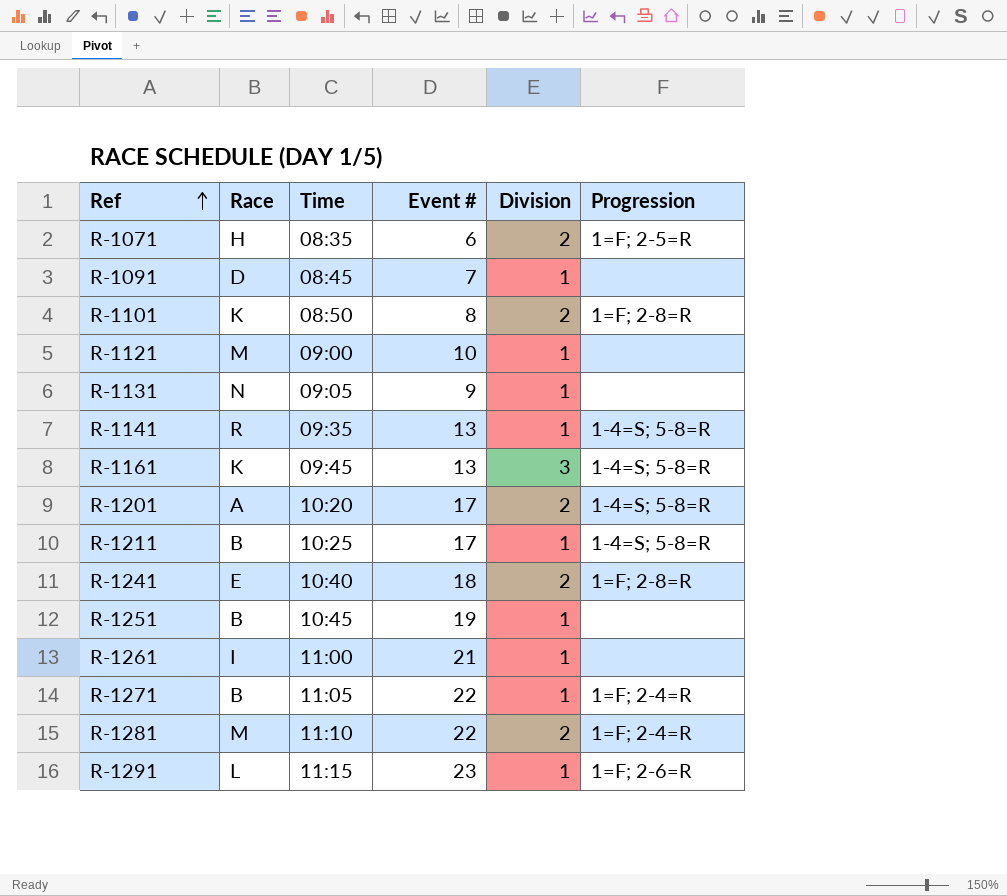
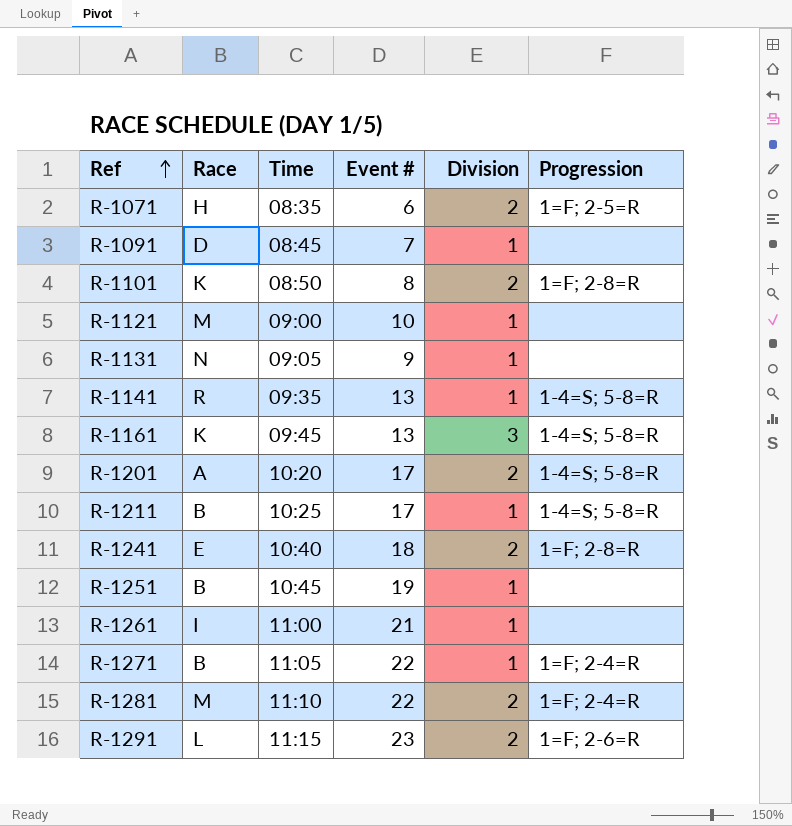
R-1291 | Division: 1 -> 2

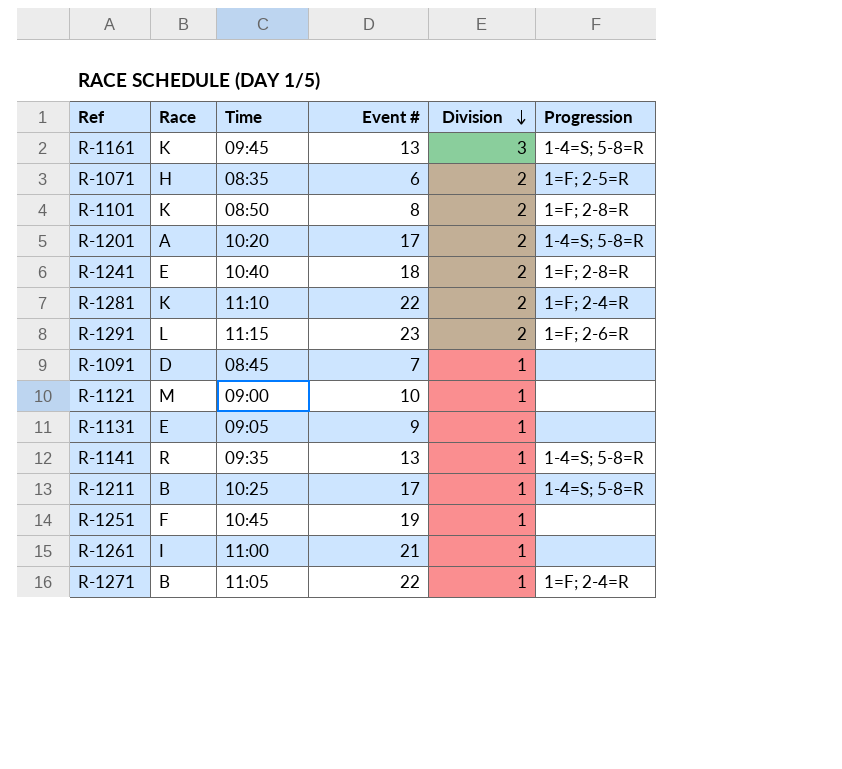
row order: Ref ascending -> Division descending
R-1281 | Race: M -> K
R-1131 | Race: N -> E
R-1251 | Race: B -> F

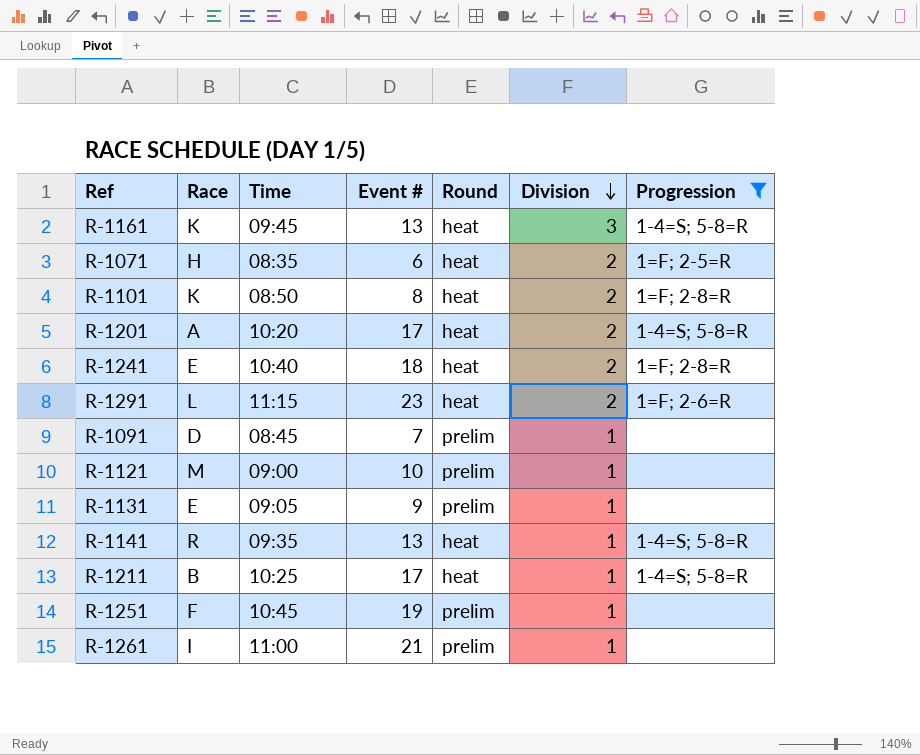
filter: none -> Progression != 1=F; 2-4=R
column Round | position: none -> 5

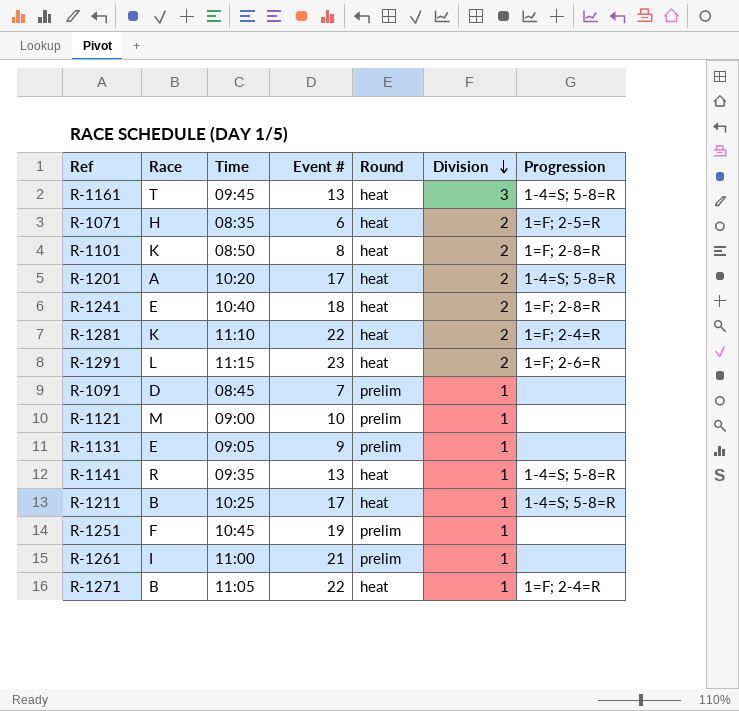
filter: Progression != 1=F; 2-4=R -> none
R-1161 | Race: K -> T

